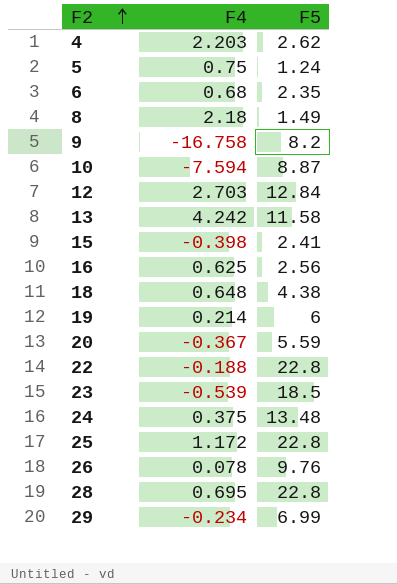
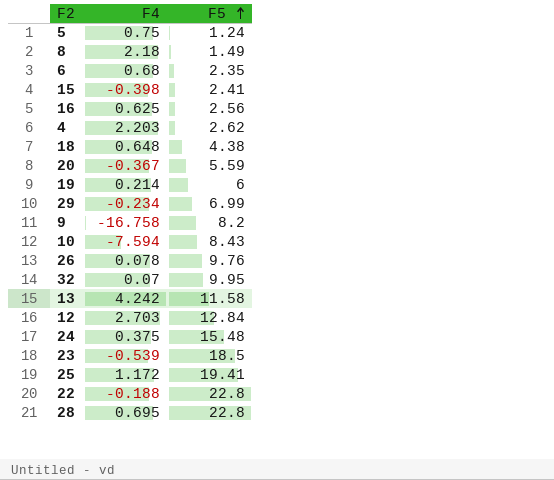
row order: F2 ascending -> F5 ascending
10 | F5: 8.87 -> 8.43
row 32: none -> 0.07 | 9.95
24 | F5: 13.48 -> 15.48
25 | F5: 22.8 -> 19.41

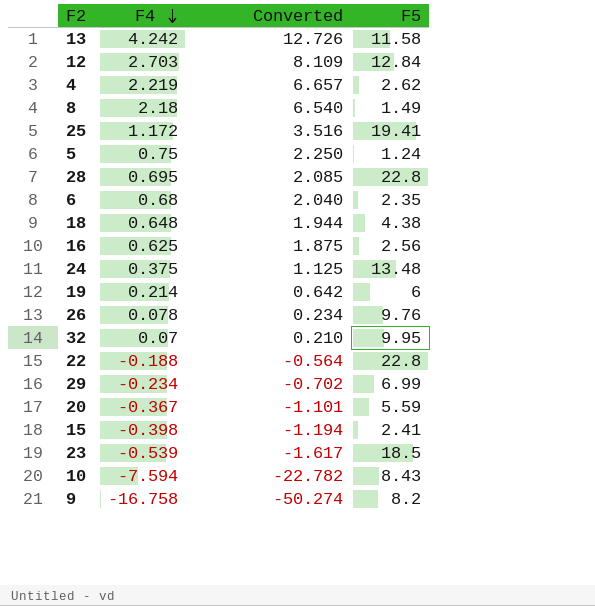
row order: F5 ascending -> F4 descending
column Converted | formula: none -> [F4] * 3
4 | F4: 2.203 -> 2.219
24 | F5: 15.48 -> 13.48

